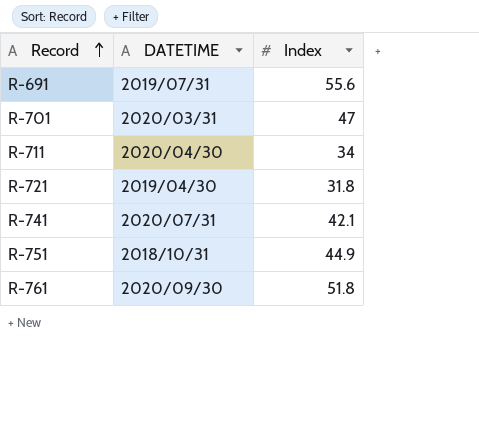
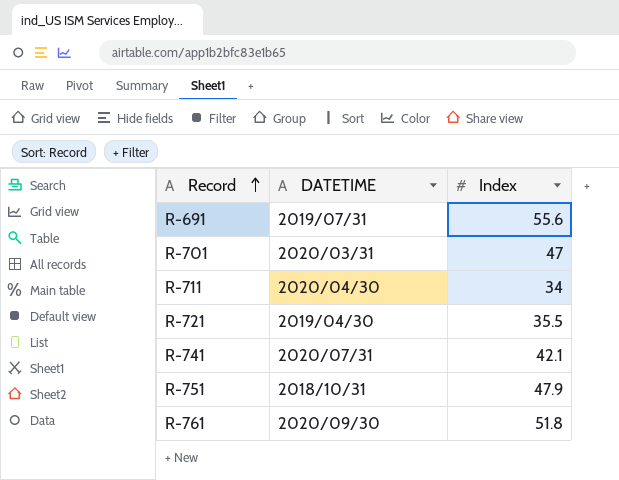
R-721 | Index: 31.8 -> 35.5
R-751 | Index: 44.9 -> 47.9

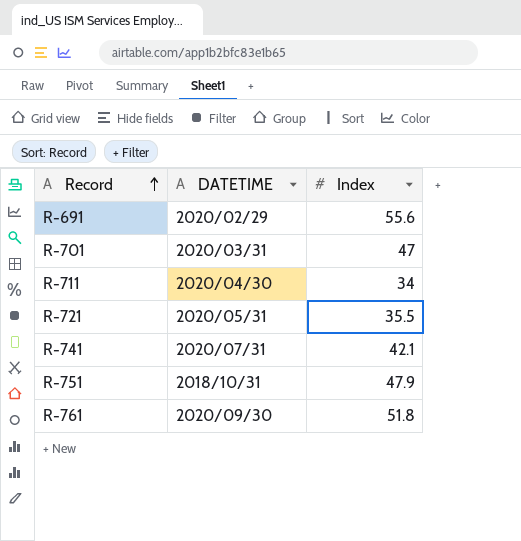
R-691 | DATETIME: 2019/07/31 -> 2020/02/29
R-721 | DATETIME: 2019/04/30 -> 2020/05/31

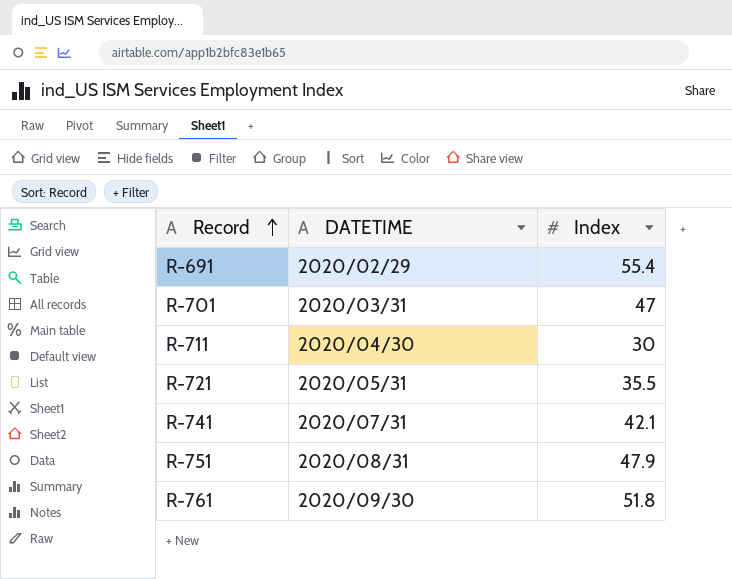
R-691 | Index: 55.6 -> 55.4
R-711 | Index: 34 -> 30
R-751 | DATETIME: 2018/10/31 -> 2020/08/31

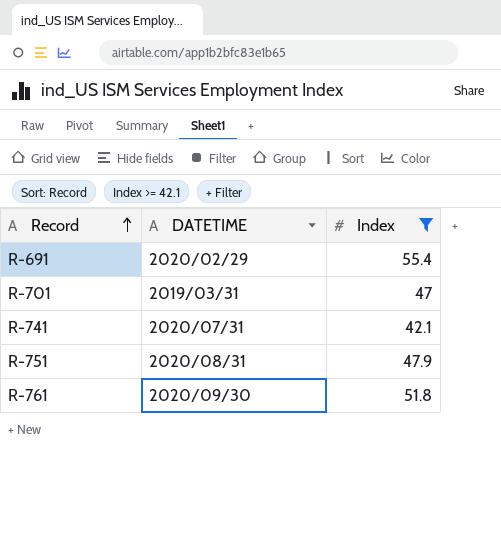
filter: none -> Index >= 42.1
R-701 | DATETIME: 2020/03/31 -> 2019/03/31

